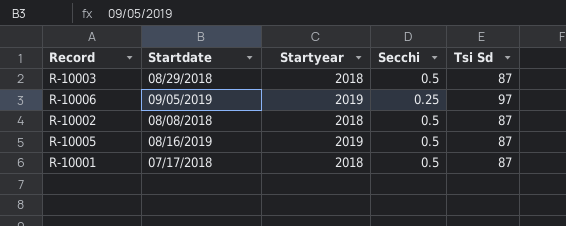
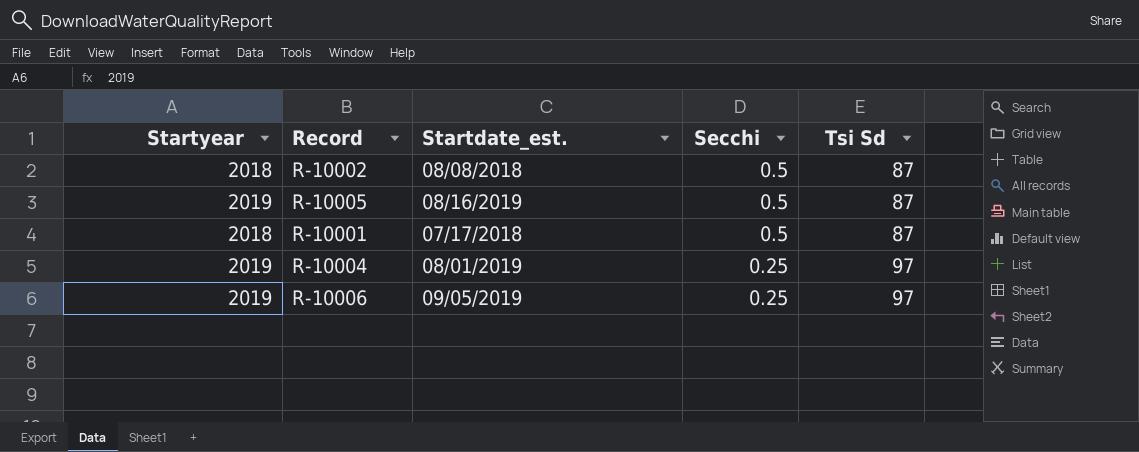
row order: none -> Secchi descending
column Startyear | position: 3 -> 1
column name: Startdate -> Startdate_est.
row R-10003: 08/29/2018 | 2018 | 0.5 | 87 -> none
row R-10004: none -> 2019 | 08/01/2019 | 0.25 | 97

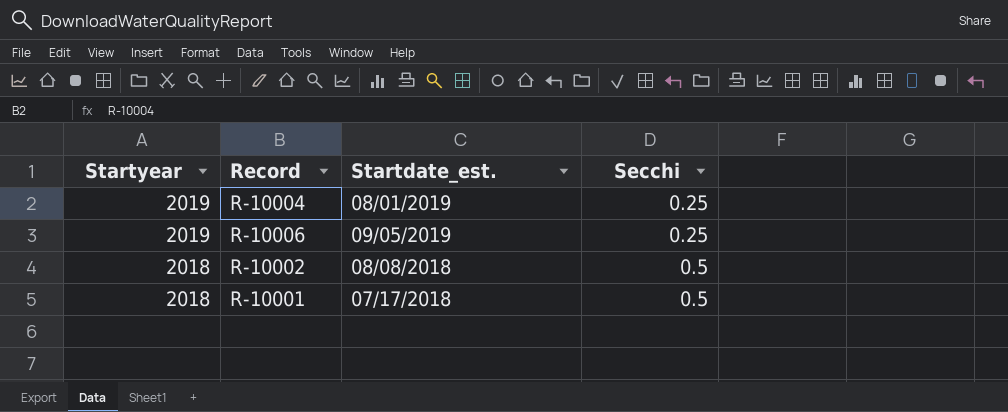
row order: Secchi descending -> Startyear descending
column Tsi Sd | position: 5 -> none
row R-10005: 2019 | 08/16/2019 | 0.5 | 87 -> none

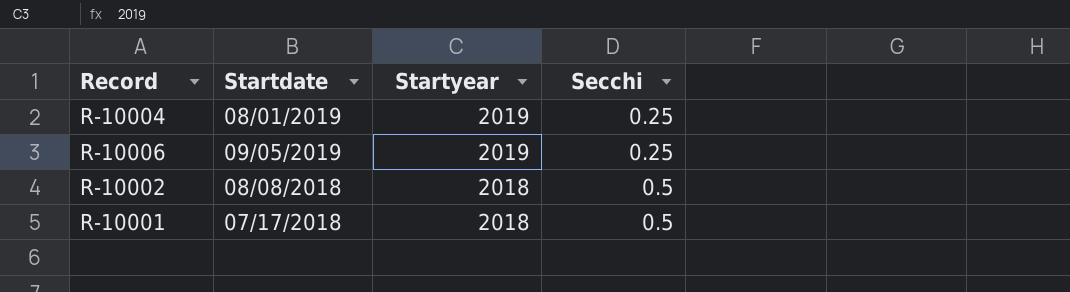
column name: Startdate_est. -> Startdate
column Startyear | position: 1 -> 3

